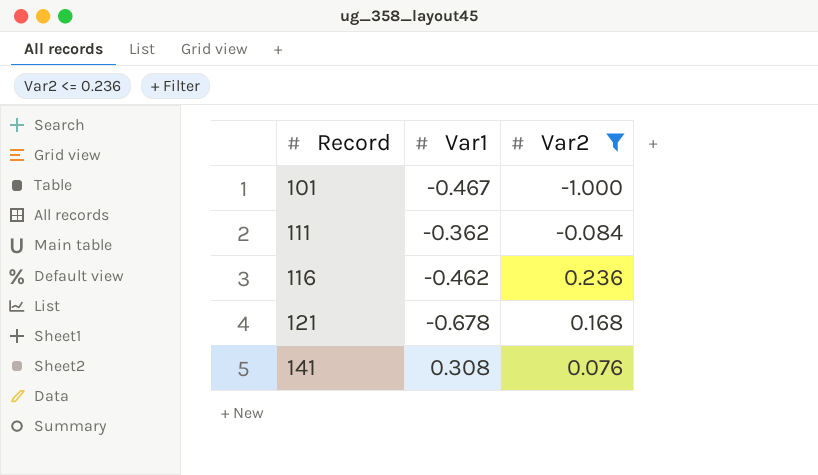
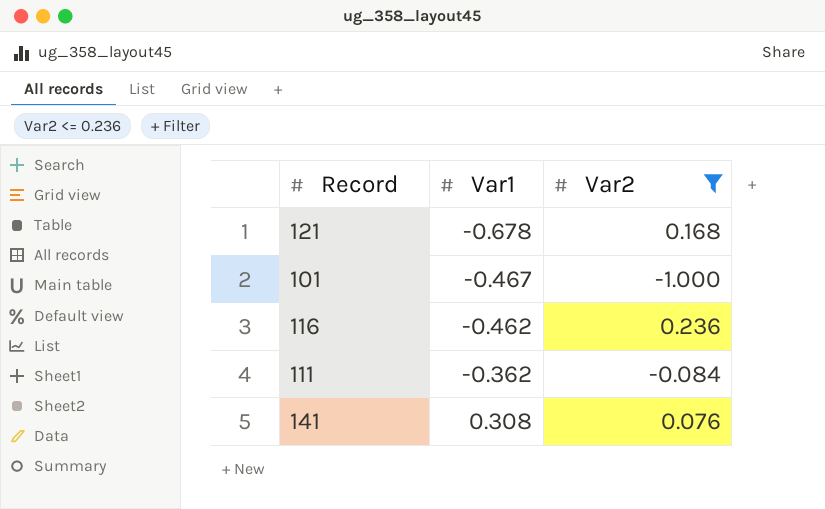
row order: Record ascending -> Var1 ascending

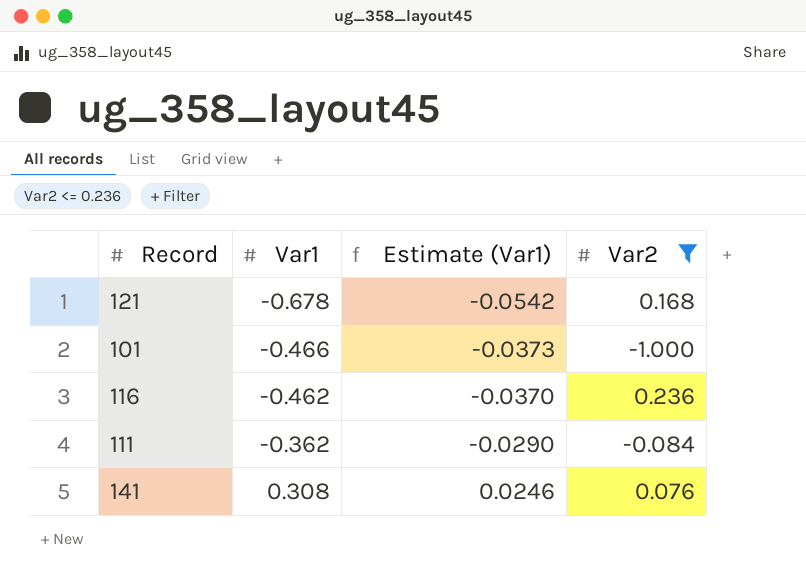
column Estimate (Var1) | formula: none -> [Var1] * 0.08
101 | Var1: -0.467 -> -0.466

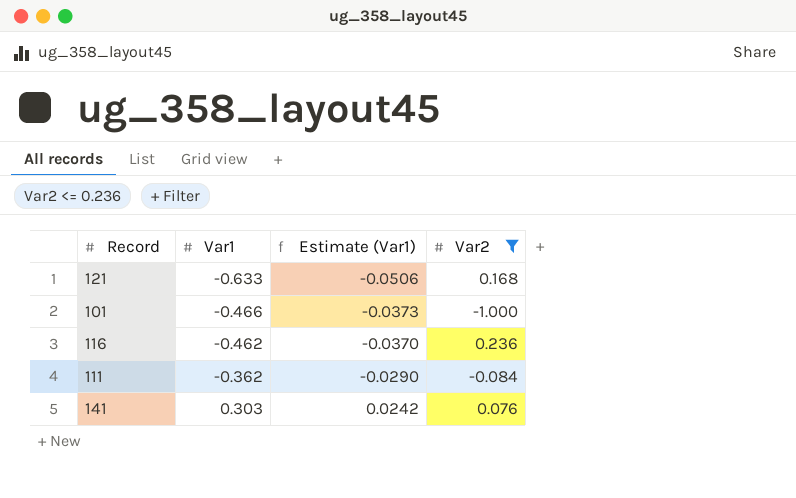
121 | Var1: -0.678 -> -0.633
121 | Estimate (Var1): -0.0542 -> -0.0506
141 | Var1: 0.308 -> 0.303
141 | Estimate (Var1): 0.0246 -> 0.0242

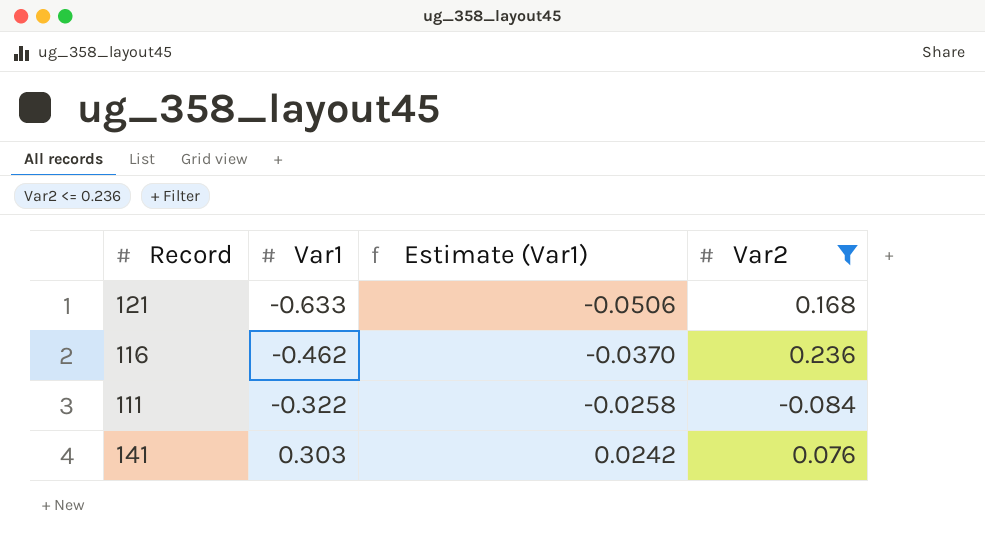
row 101: -0.466 | -0.0373 | -1.000 -> none
111 | Var1: -0.362 -> -0.322
111 | Estimate (Var1): -0.0290 -> -0.0258

